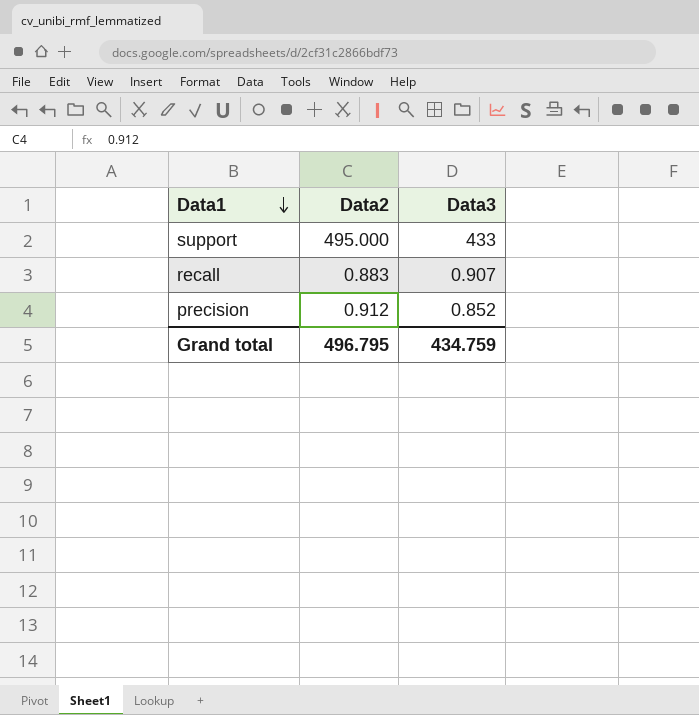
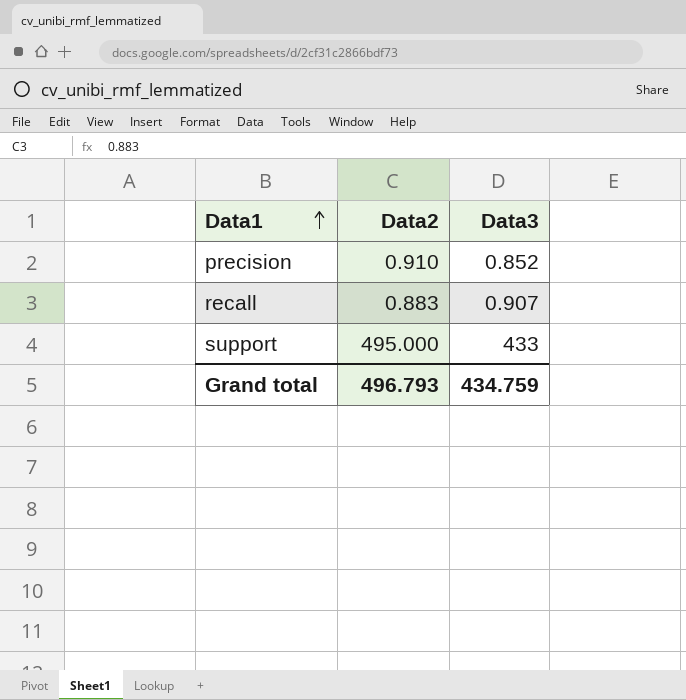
row order: Data1 descending -> Data1 ascending
precision | Data2: 0.912 -> 0.910
Grand total | Data2: 496.795 -> 496.793

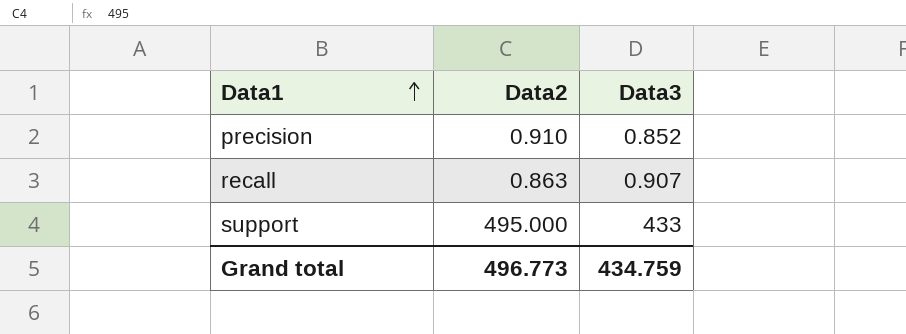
recall | Data2: 0.883 -> 0.863
Grand total | Data2: 496.793 -> 496.773

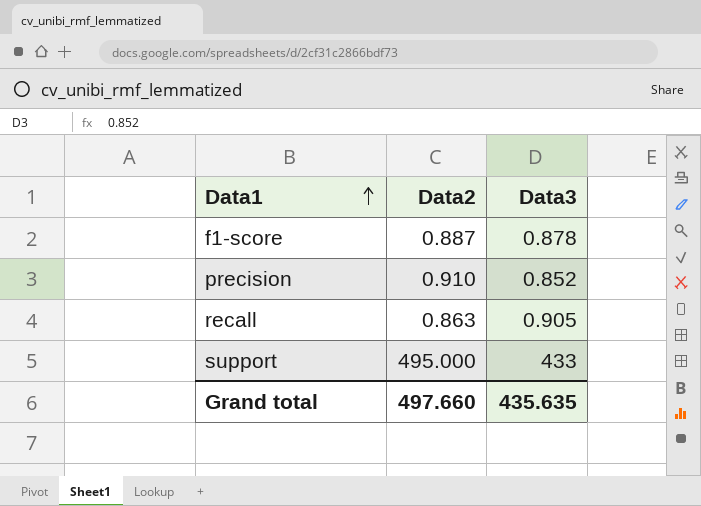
row f1-score: none -> 0.887 | 0.878
recall | Data3: 0.907 -> 0.905
Grand total | Data2: 496.773 -> 497.660
Grand total | Data3: 434.759 -> 435.635

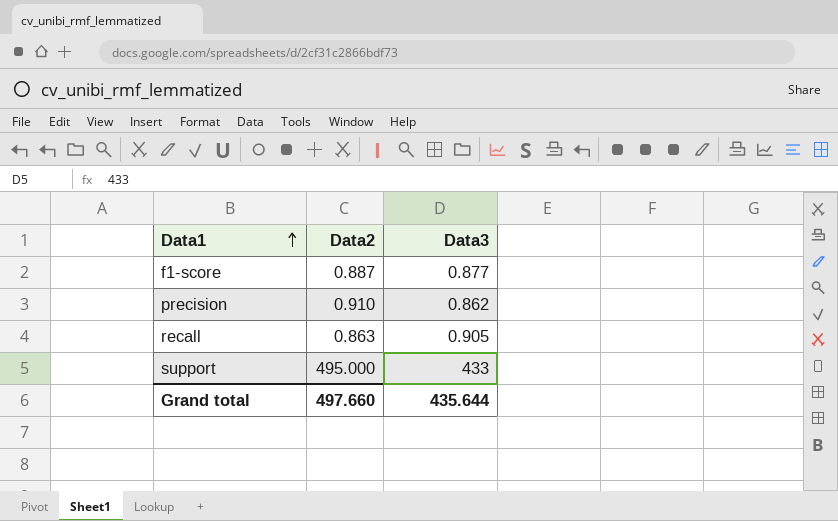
f1-score | Data3: 0.878 -> 0.877
precision | Data3: 0.852 -> 0.862
Grand total | Data3: 435.635 -> 435.644

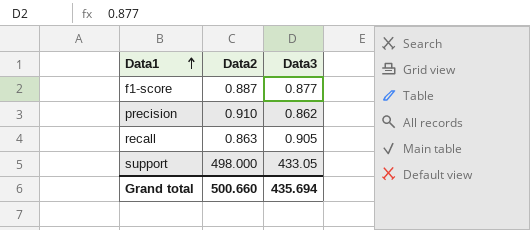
support | Data2: 495.000 -> 498.000
support | Data3: 433 -> 433.05
Grand total | Data2: 497.660 -> 500.660
Grand total | Data3: 435.644 -> 435.694

